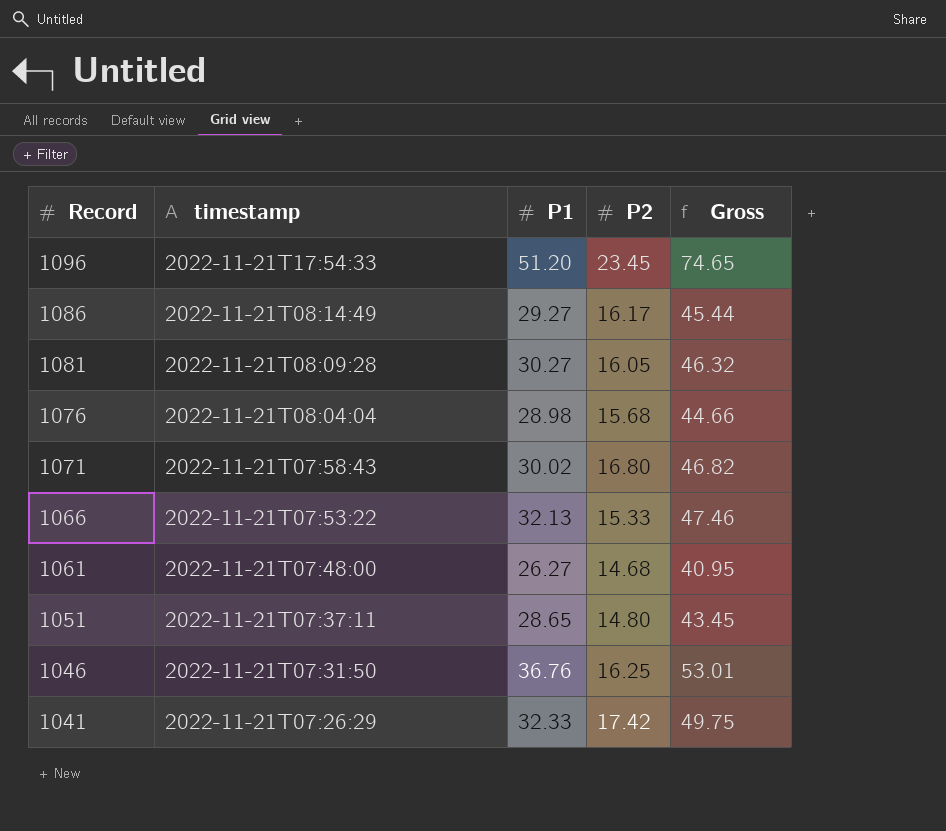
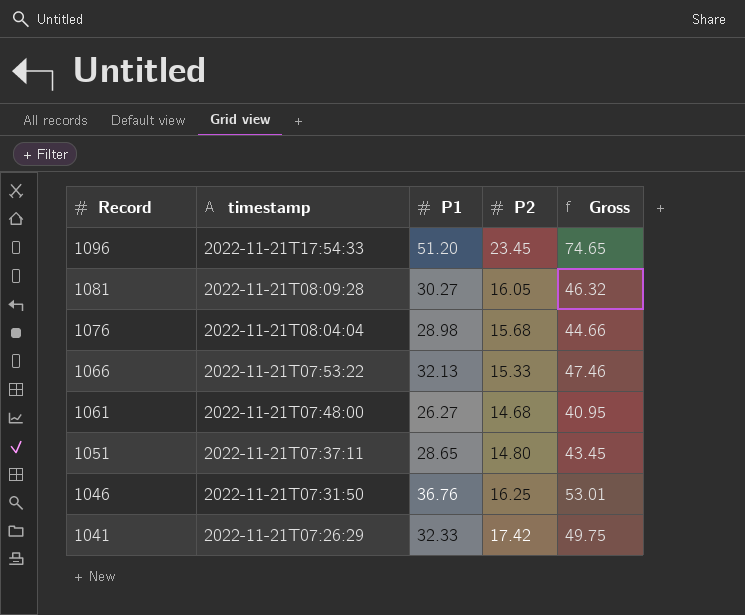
row 1086: 2022-11-21T08:14:49 | 29.27 | 16.17 | 45.44 -> none
row 1071: 2022-11-21T07:58:43 | 30.02 | 16.80 | 46.82 -> none

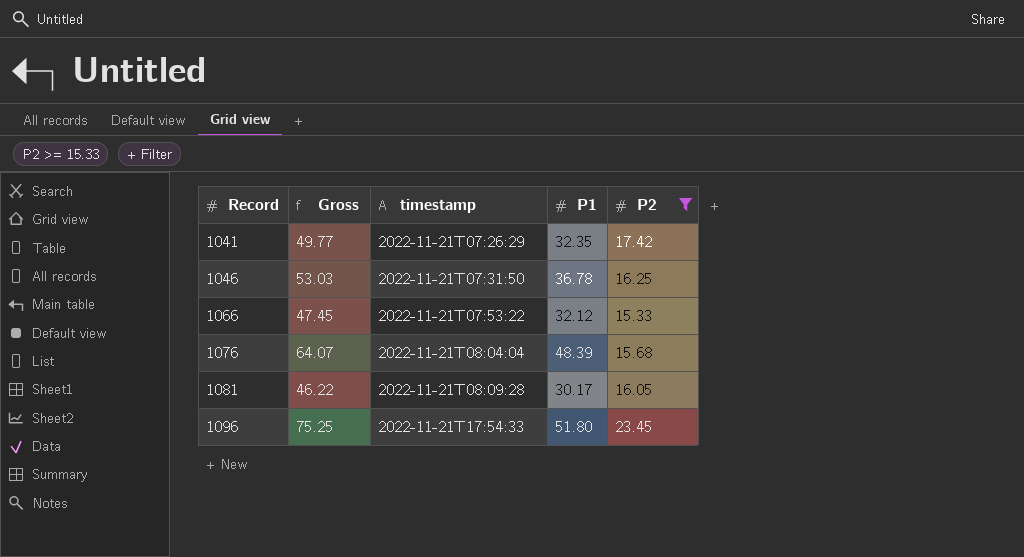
filter: none -> P2 >= 15.33
row order: Record descending -> Record ascending
column Gross | position: 5 -> 2
1041 | Gross: 49.75 -> 49.77
1041 | P1: 32.33 -> 32.35
1046 | Gross: 53.01 -> 53.03
1046 | P1: 36.76 -> 36.78
1066 | Gross: 47.46 -> 47.45
1066 | P1: 32.13 -> 32.12
1076 | Gross: 44.66 -> 64.07
1076 | P1: 28.98 -> 48.39
1081 | Gross: 46.32 -> 46.22
1081 | P1: 30.27 -> 30.17
1096 | Gross: 74.65 -> 75.25
1096 | P1: 51.20 -> 51.80

